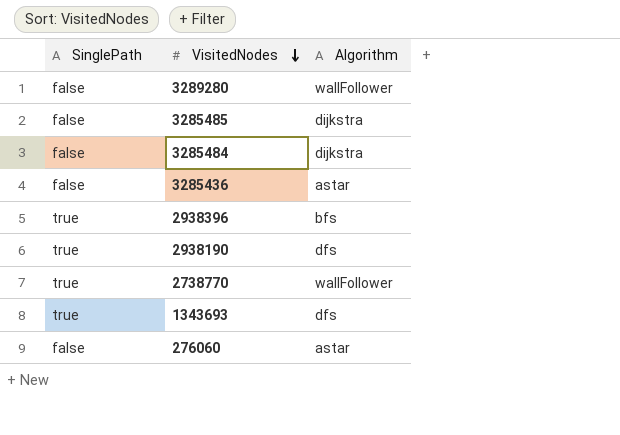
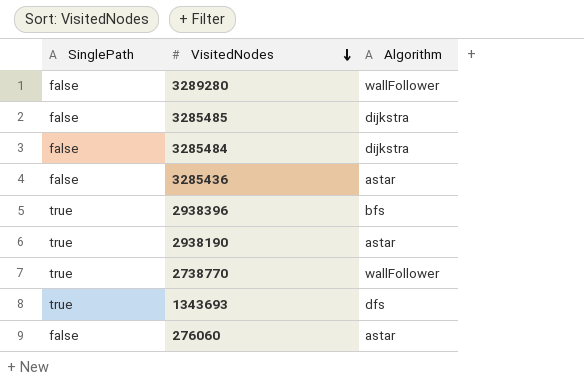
2938190 | Algorithm: dfs -> astar

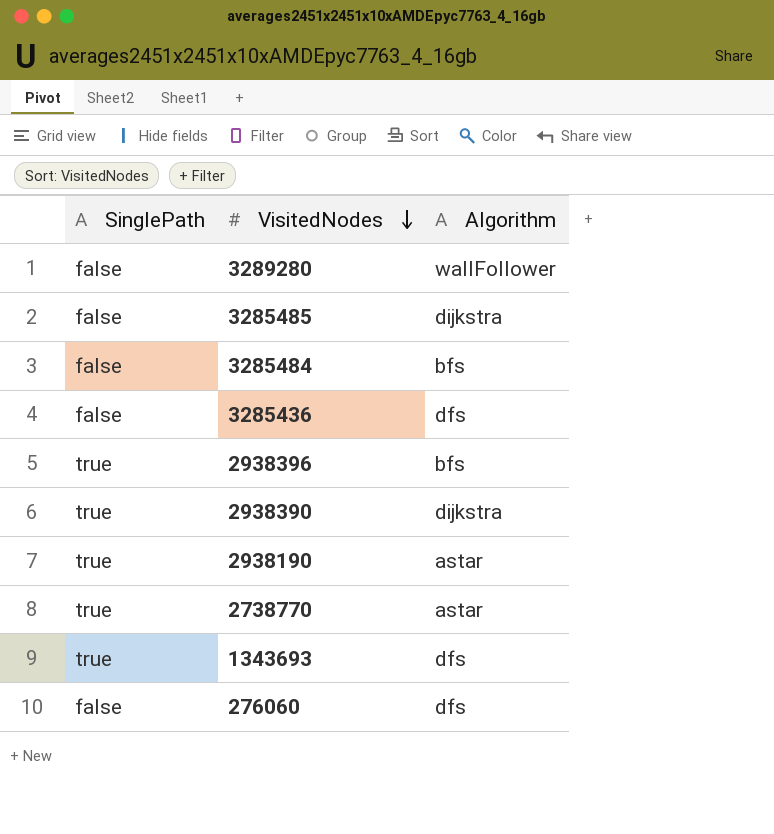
3285484 | Algorithm: dijkstra -> bfs
3285436 | Algorithm: astar -> dfs
row 2938390: none -> true | dijkstra
2738770 | Algorithm: wallFollower -> astar
276060 | Algorithm: astar -> dfs

